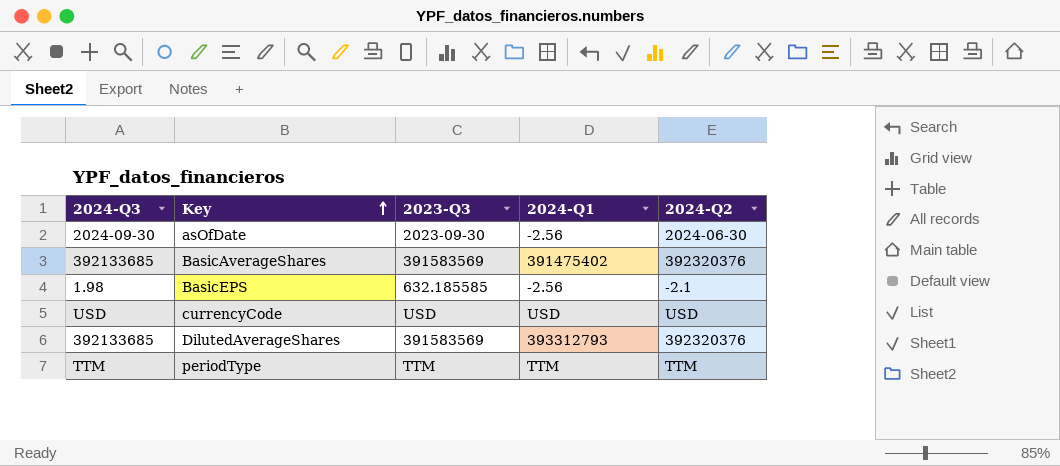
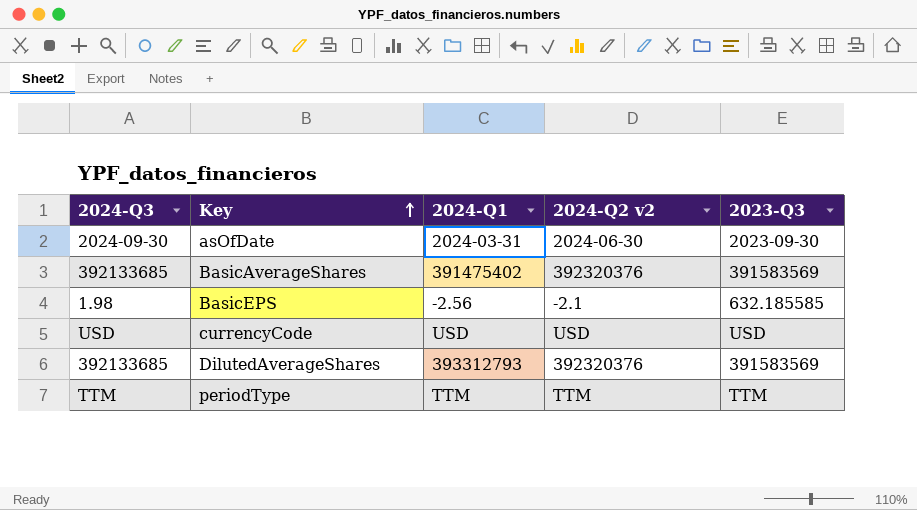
column name: 2024-Q2 -> 2024-Q2 v2
column 2023-Q3 | position: 3 -> 5
asOfDate | 2024-Q1: -2.56 -> 2024-03-31

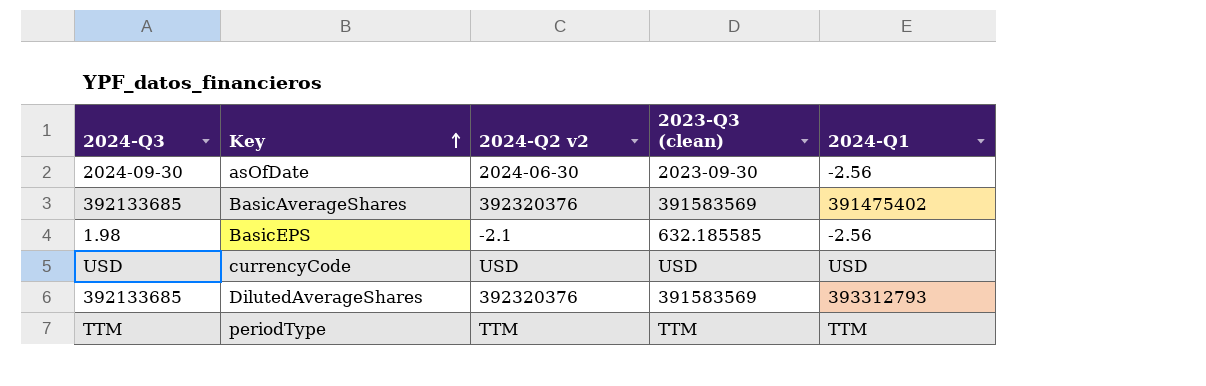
column name: 2023-Q3 -> 2023-Q3 (clean)
column 2024-Q1 | position: 3 -> 5
asOfDate | 2024-Q1: 2024-03-31 -> -2.56

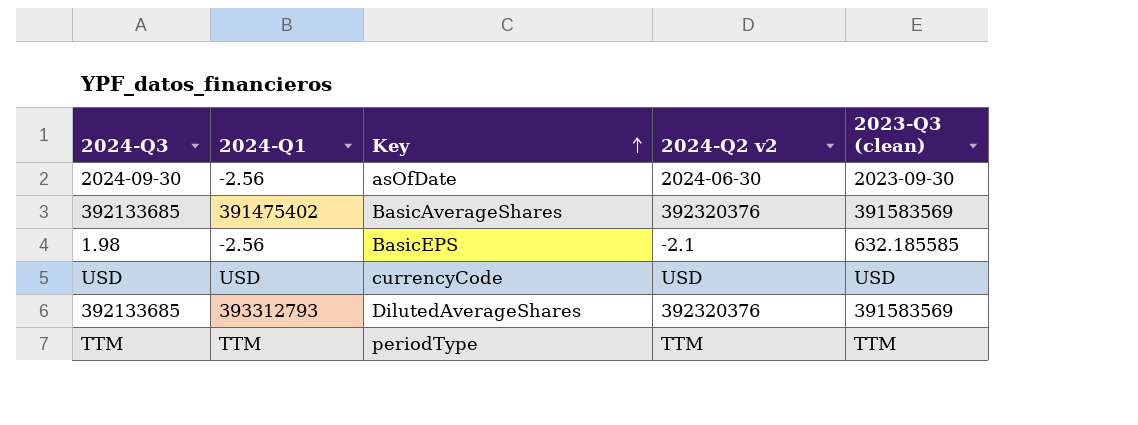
column 2024-Q1 | position: 5 -> 2

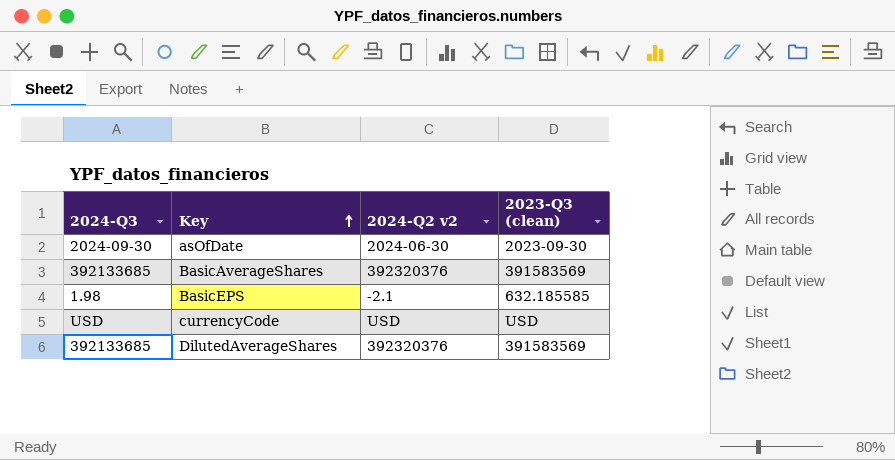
column 2024-Q1 | position: 2 -> none
row periodType: TTM | TTM | TTM | TTM -> none

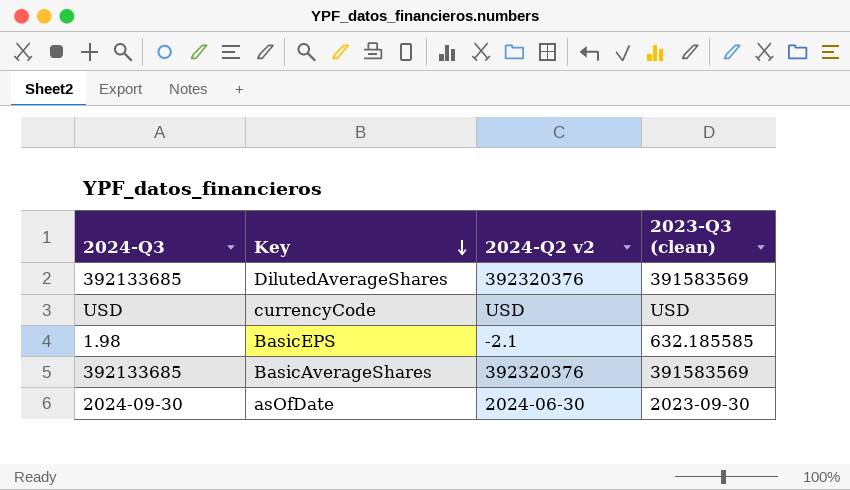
row order: Key ascending -> Key descending

